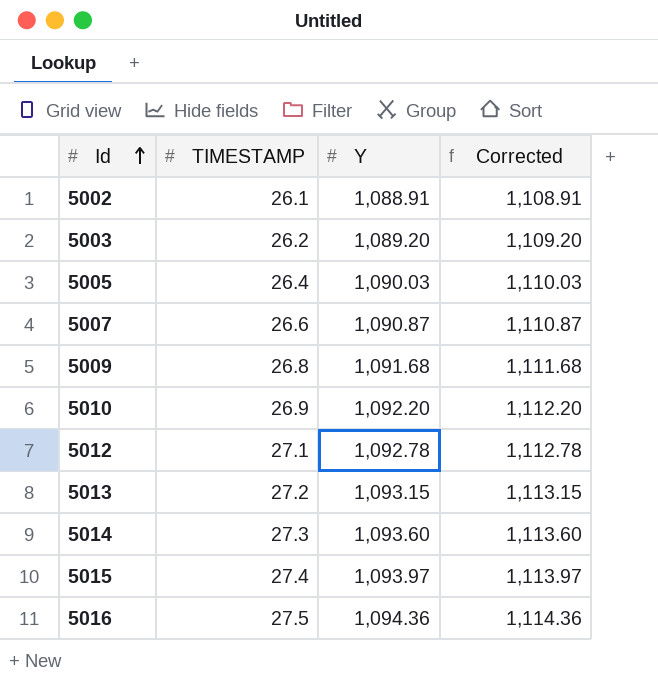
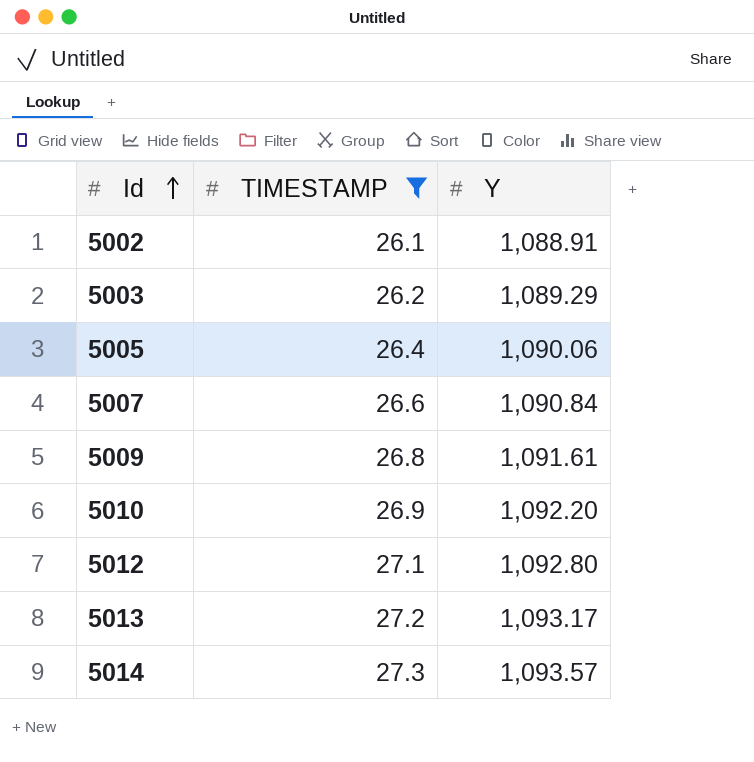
filter: none -> TIMESTAMP <= 27.3
column Corrected | formula: [Y] + 20 -> none
5003 | Y: 1,089.20 -> 1,089.29
5005 | Y: 1,090.03 -> 1,090.06
5007 | Y: 1,090.87 -> 1,090.84
5009 | Y: 1,091.68 -> 1,091.61
5012 | Y: 1,092.78 -> 1,092.80
5013 | Y: 1,093.15 -> 1,093.17
5014 | Y: 1,093.60 -> 1,093.57

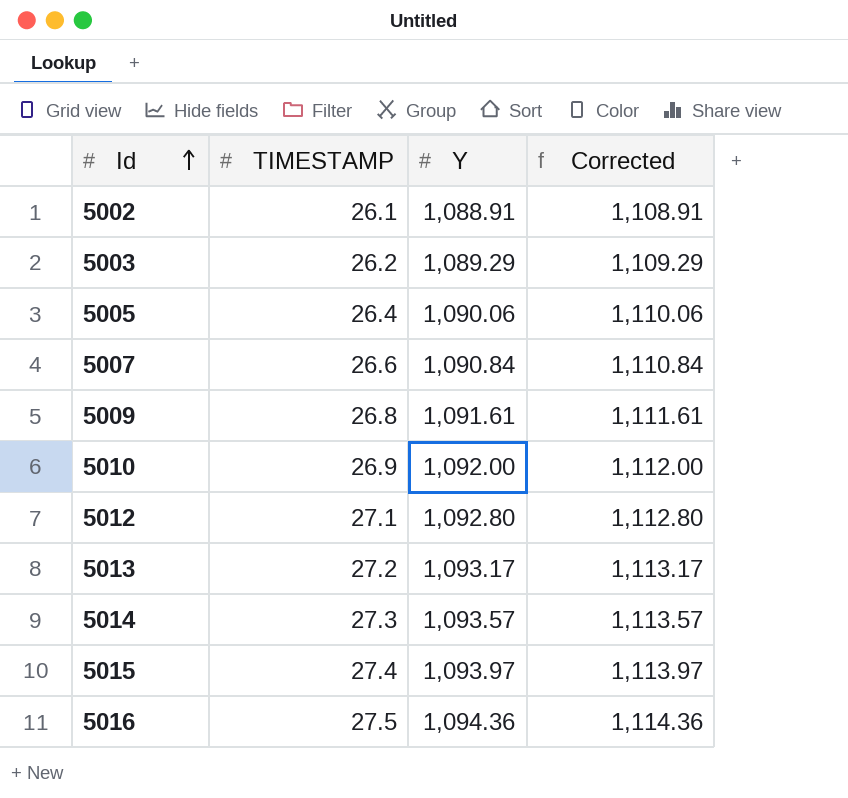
filter: TIMESTAMP <= 27.3 -> none
column Corrected | formula: none -> [Y] + 20
5010 | Y: 1,092.20 -> 1,092.00

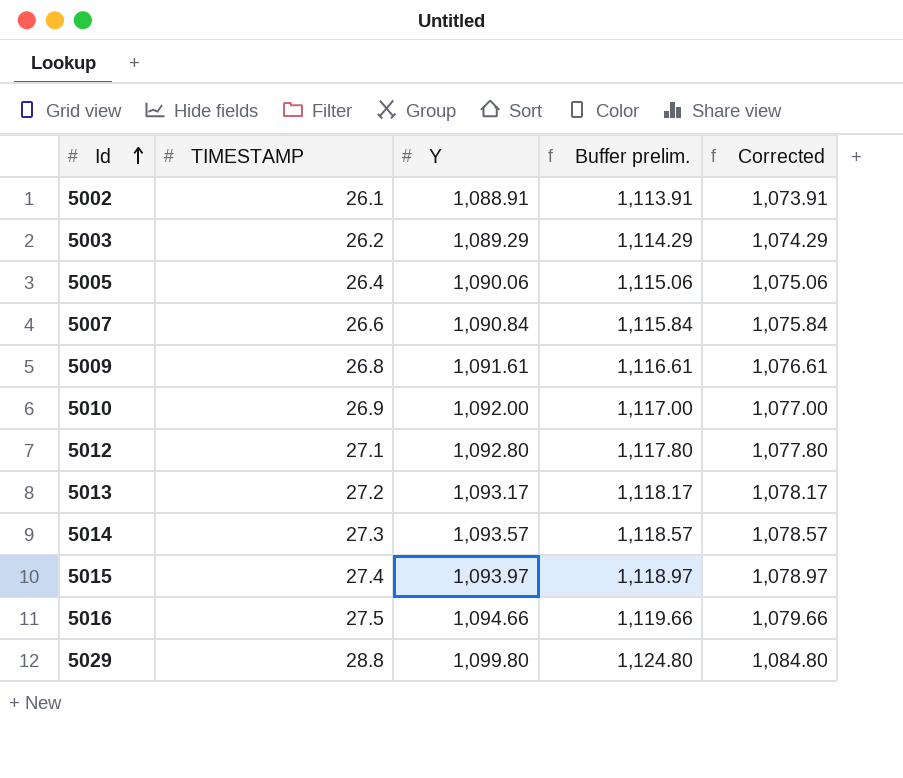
column Buffer prelim. | formula: none -> [Y] + 25
column Corrected | formula: [Y] + 20 -> [Y] - 15
5016 | Y: 1,094.36 -> 1,094.66
row 5029: none -> 28.8 | 1,099.80 | 1,124.80 | 1,084.80

